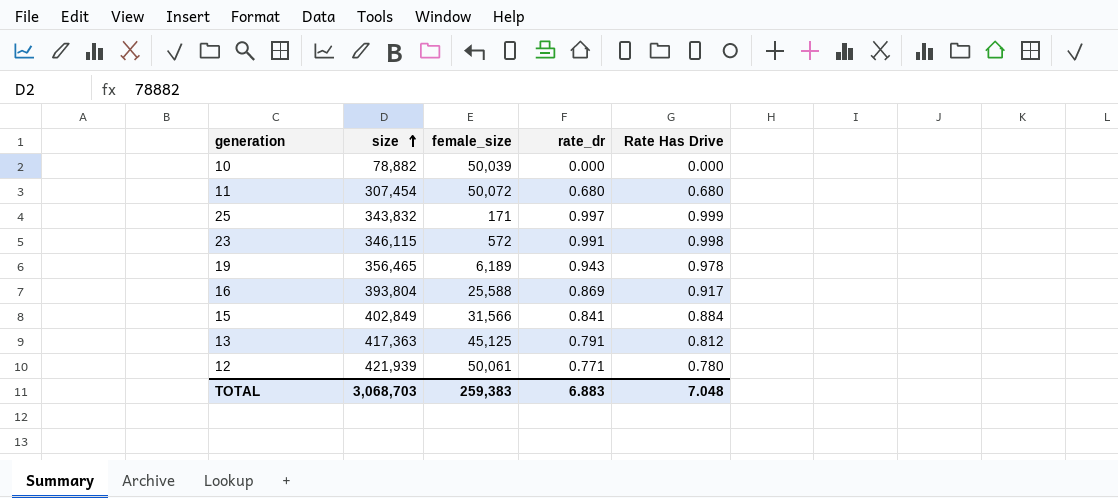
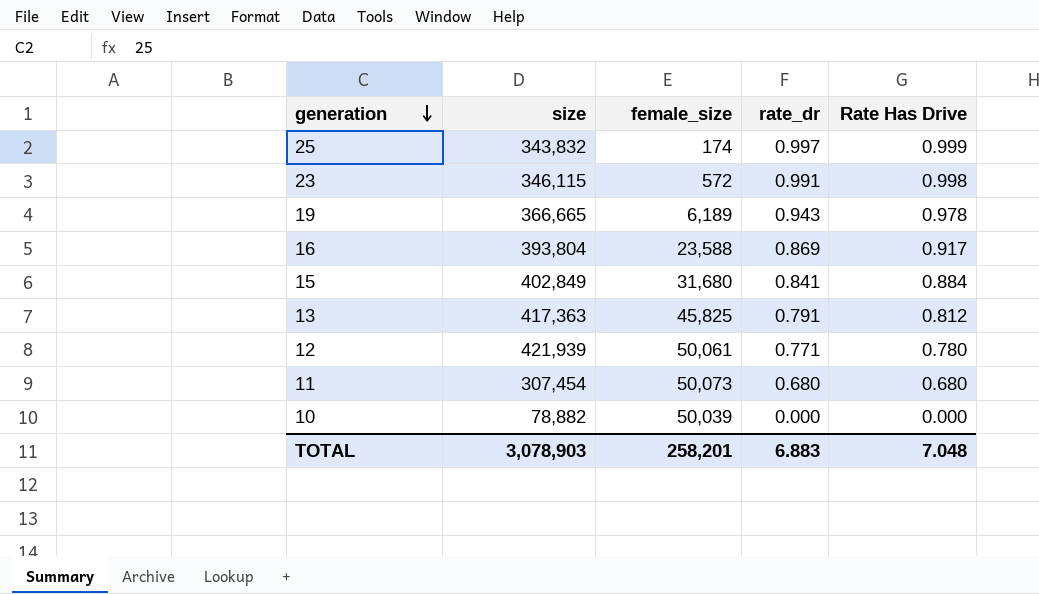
row order: size ascending -> generation descending
25 | female_size: 171 -> 174
19 | size: 356,465 -> 366,665
16 | female_size: 25,588 -> 23,588
15 | female_size: 31,566 -> 31,680
13 | female_size: 45,125 -> 45,825
11 | female_size: 50,072 -> 50,073
TOTAL | size: 3,068,703 -> 3,078,903
TOTAL | female_size: 259,383 -> 258,201

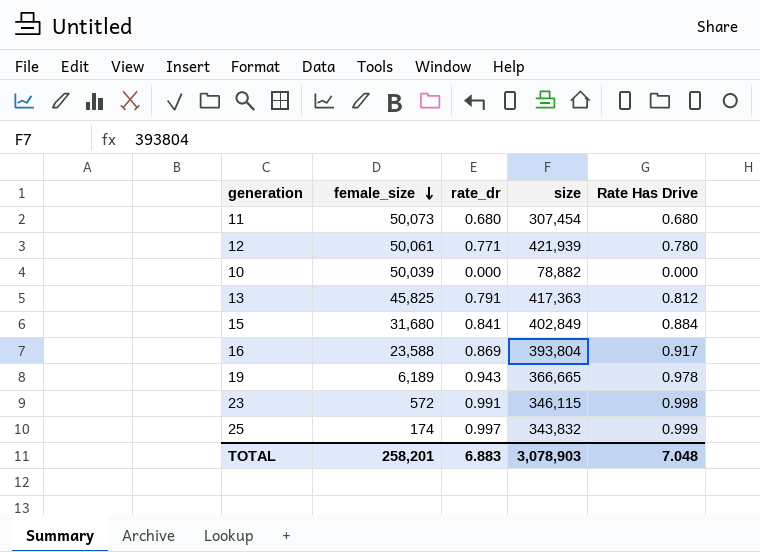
row order: generation descending -> female_size descending
column size | position: 2 -> 4

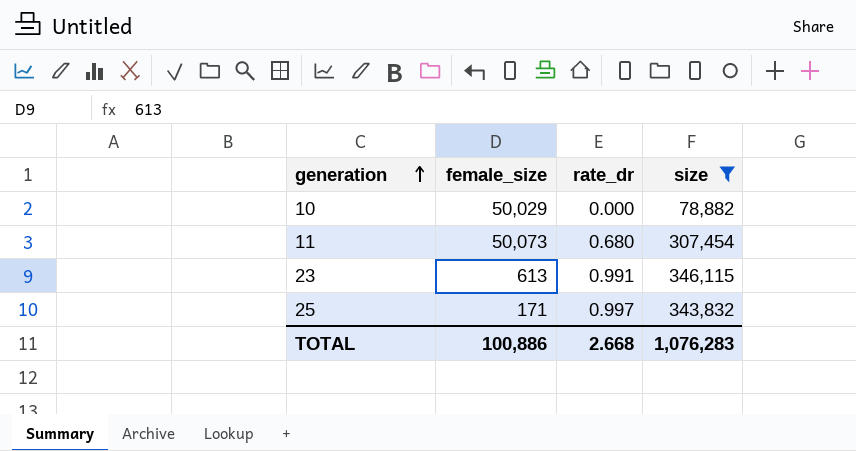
filter: none -> size <= 346,115
row order: female_size descending -> generation ascending
column Rate Has Drive | position: 5 -> none
10 | female_size: 50,039 -> 50,029
23 | female_size: 572 -> 613
25 | female_size: 174 -> 171
TOTAL | female_size: 258,201 -> 100,886
TOTAL | rate_dr: 6.883 -> 2.668
TOTAL | size: 3,078,903 -> 1,076,283

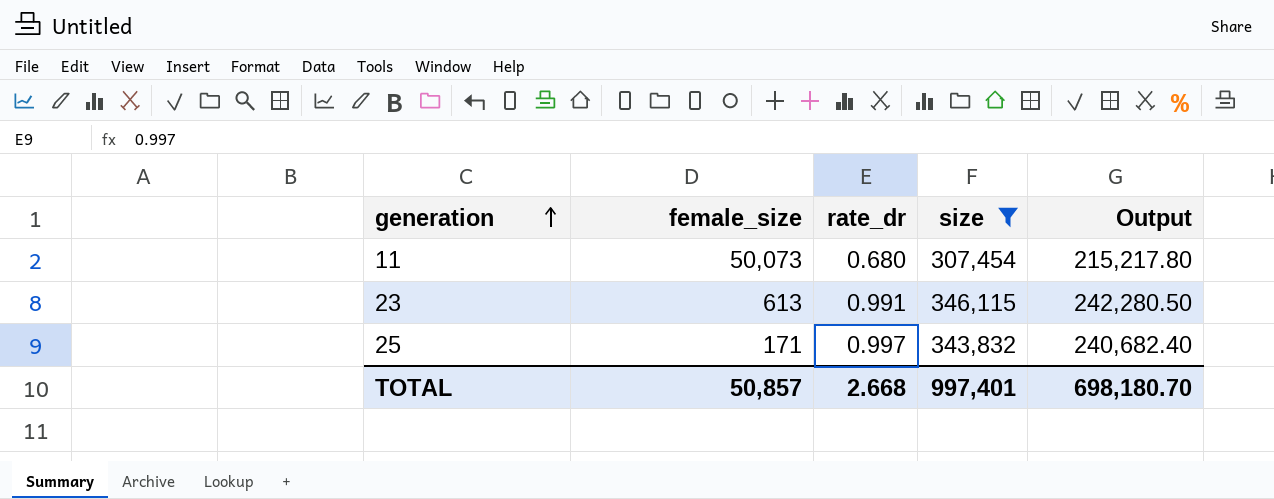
column Output | formula: none -> [size] * 0.7
row 10: 50,029 | 0.000 | 78,882 -> none
TOTAL | female_size: 100,886 -> 50,857
TOTAL | size: 1,076,283 -> 997,401

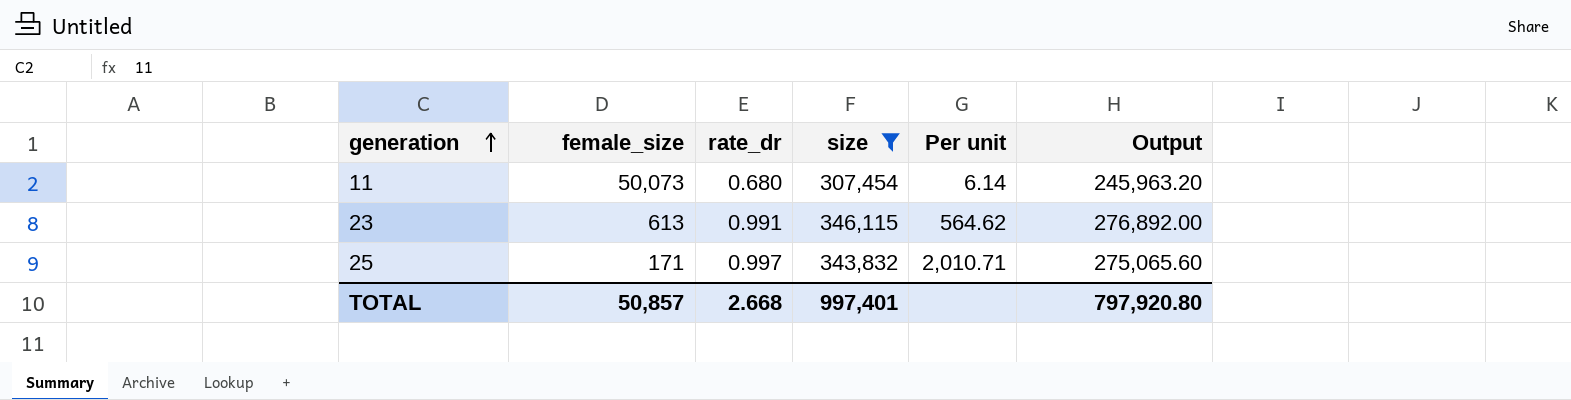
column Per unit | formula: none -> [size] / [female_size]
column Output | formula: [size] * 0.7 -> [size] * 0.8
TOTAL | Output: 698,180.70 -> 797,920.80

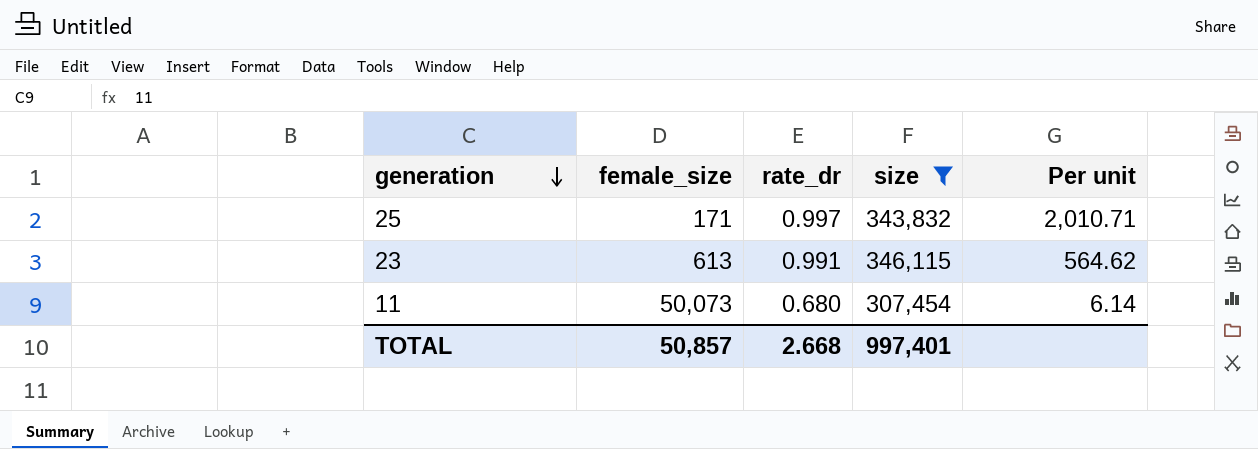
row order: generation ascending -> generation descending
column Output | formula: [size] * 0.8 -> none

